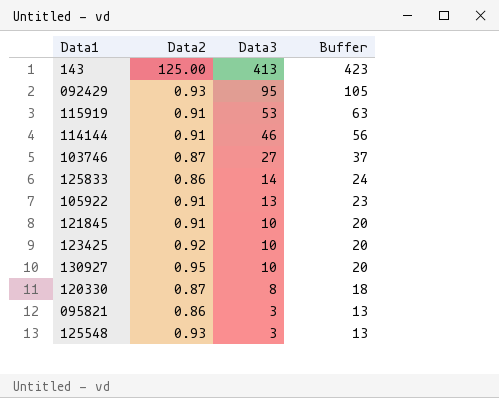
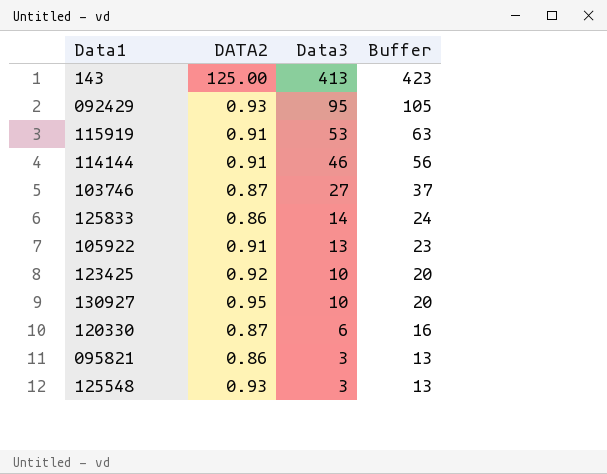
column name: Data2 -> DATA2
row 121845: 0.91 | 10 | 20 -> none
120330 | Data3: 8 -> 6
120330 | Buffer: 18 -> 16

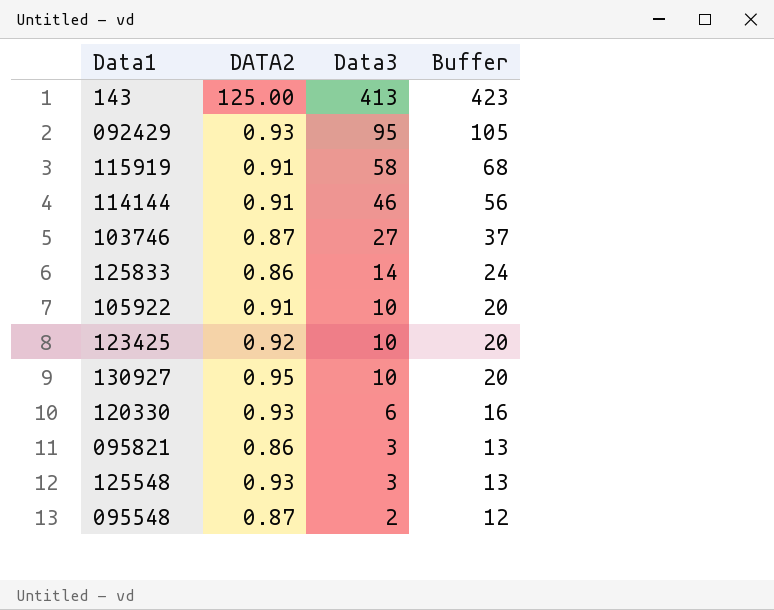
115919 | Data3: 53 -> 58
115919 | Buffer: 63 -> 68
105922 | Data3: 13 -> 10
105922 | Buffer: 23 -> 20
120330 | DATA2: 0.87 -> 0.93
row 095548: none -> 0.87 | 2 | 12

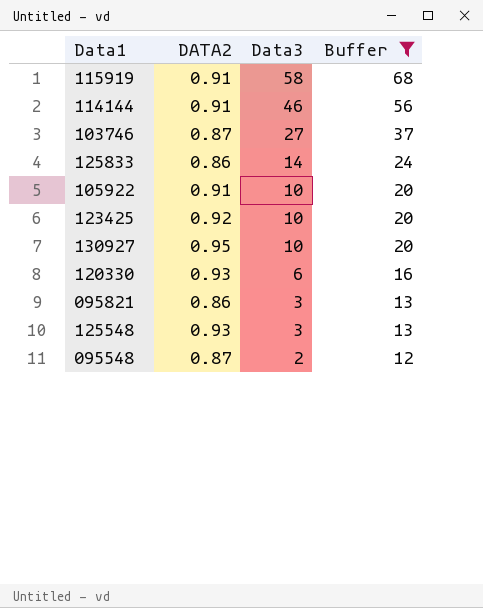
filter: none -> Buffer <= 68

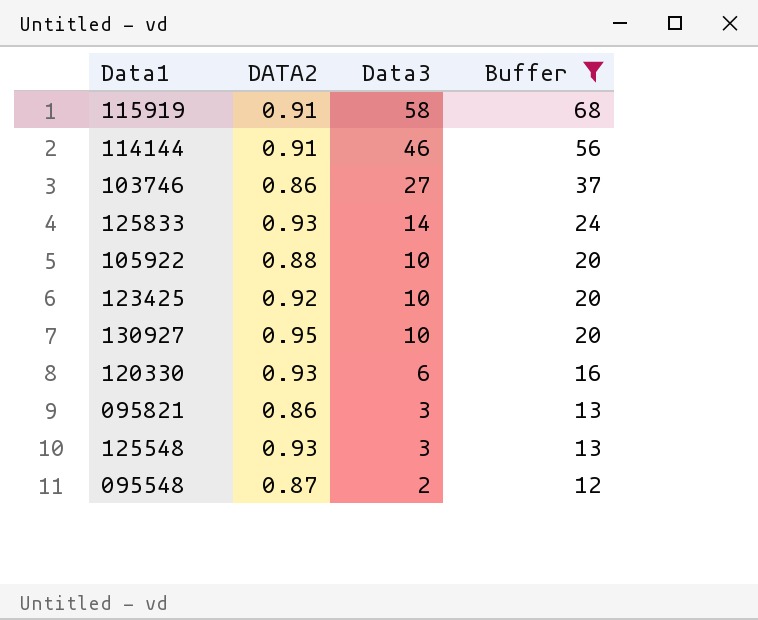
103746 | DATA2: 0.87 -> 0.86
125833 | DATA2: 0.86 -> 0.93
105922 | DATA2: 0.91 -> 0.88

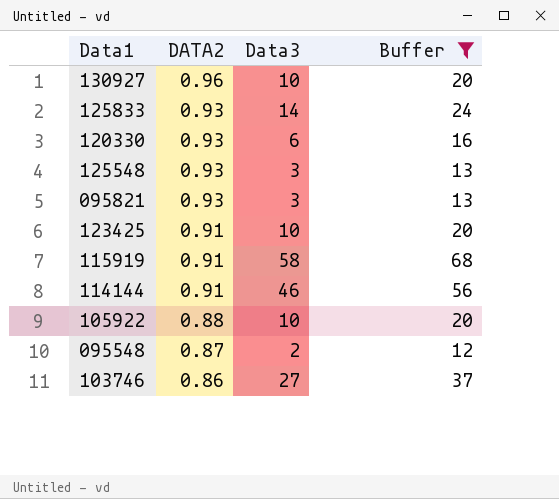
row order: Data3 descending -> DATA2 descending
130927 | DATA2: 0.95 -> 0.96
095821 | DATA2: 0.86 -> 0.93
123425 | DATA2: 0.92 -> 0.91

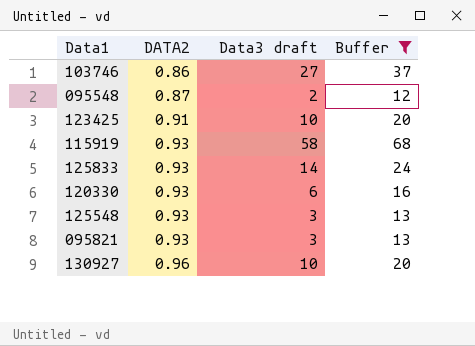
row order: DATA2 descending -> DATA2 ascending
column name: Data3 -> Data3 draft
row 114144: 0.91 | 46 | 56 -> none
row 105922: 0.88 | 10 | 20 -> none
115919 | DATA2: 0.91 -> 0.93

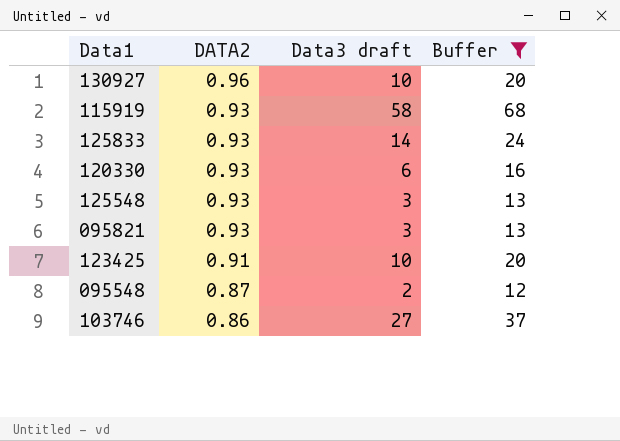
row order: DATA2 ascending -> DATA2 descending

